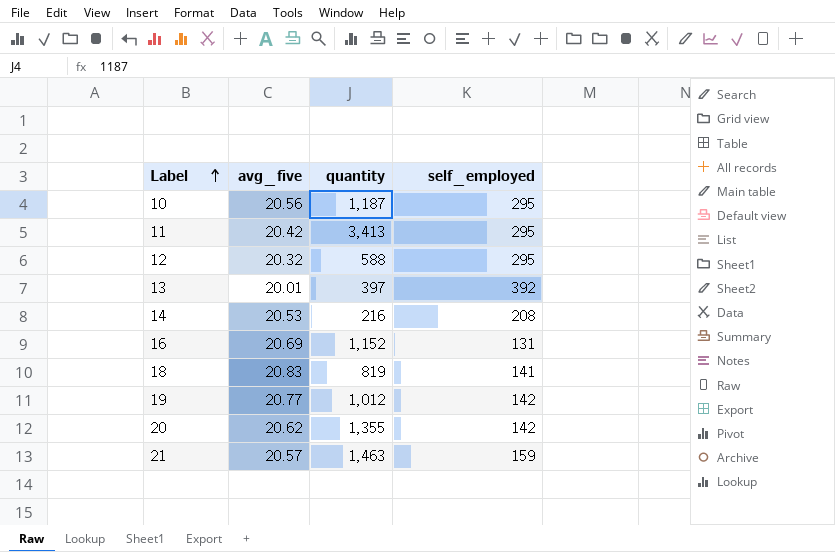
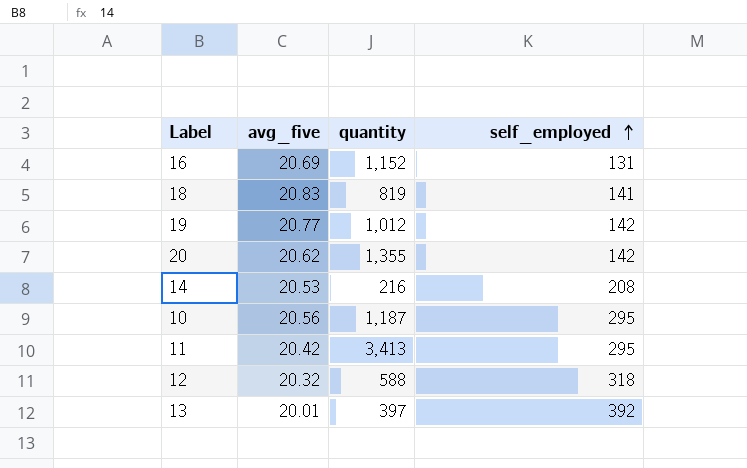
row order: Label ascending -> self_employed ascending
row 21: 20.57 | 1,463 | 159 -> none
12 | self_employed: 295 -> 318

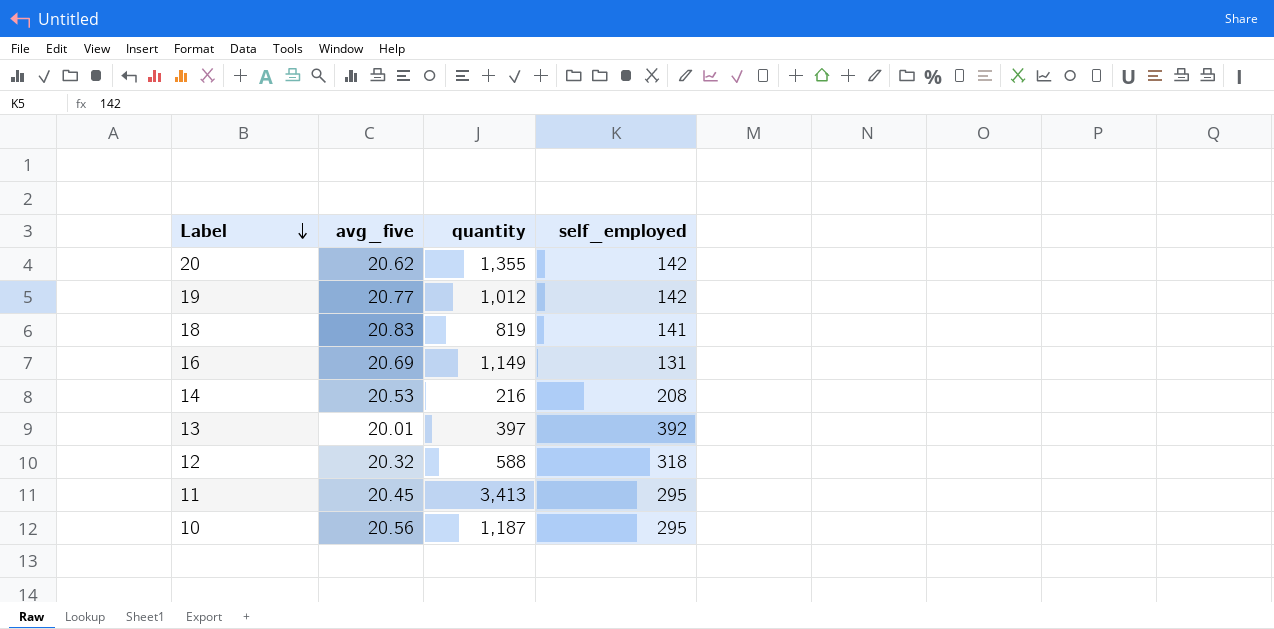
row order: self_employed ascending -> Label descending
16 | quantity: 1,152 -> 1,149
11 | avg_five: 20.42 -> 20.45

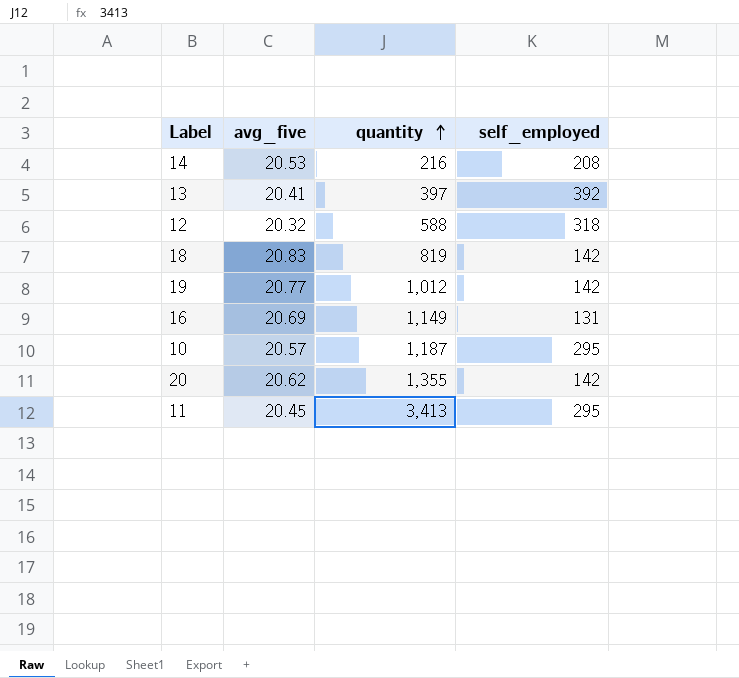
row order: Label descending -> quantity ascending
13 | avg_five: 20.01 -> 20.41
18 | self_employed: 141 -> 142
10 | avg_five: 20.56 -> 20.57

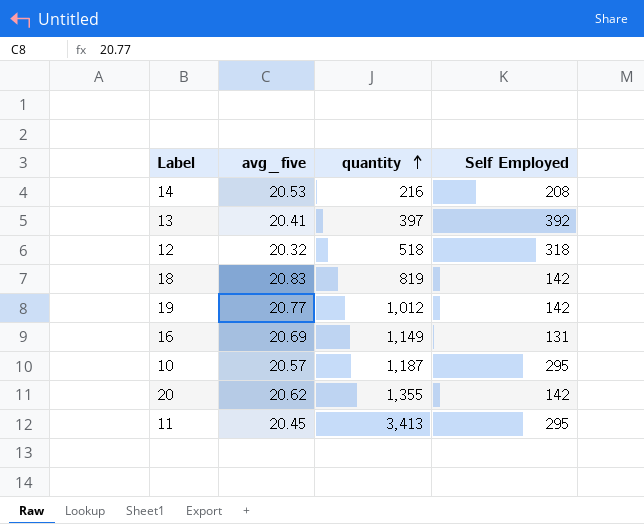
column name: self_employed -> Self Employed
12 | quantity: 588 -> 518

